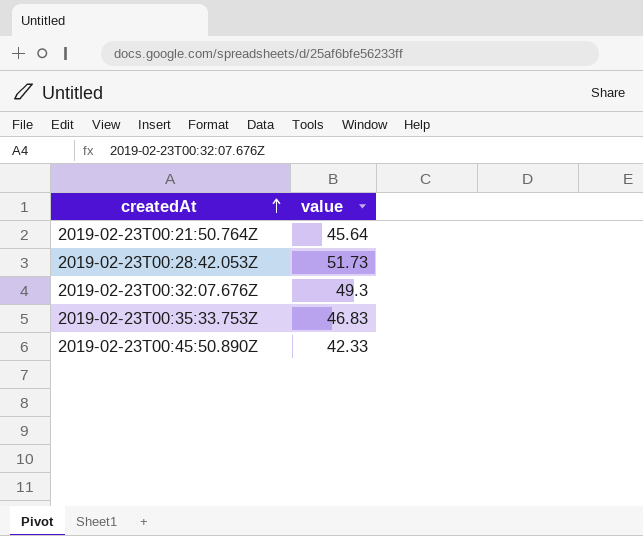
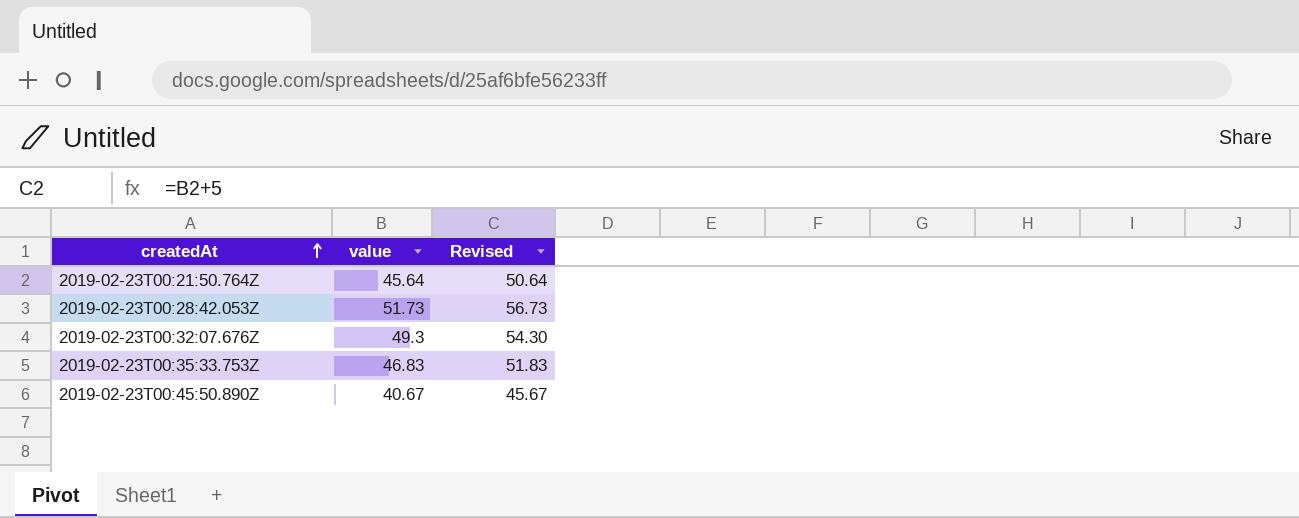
column Revised | formula: none -> [value] + 5
2019-02-23T00:45:50.890Z | value: 42.33 -> 40.67

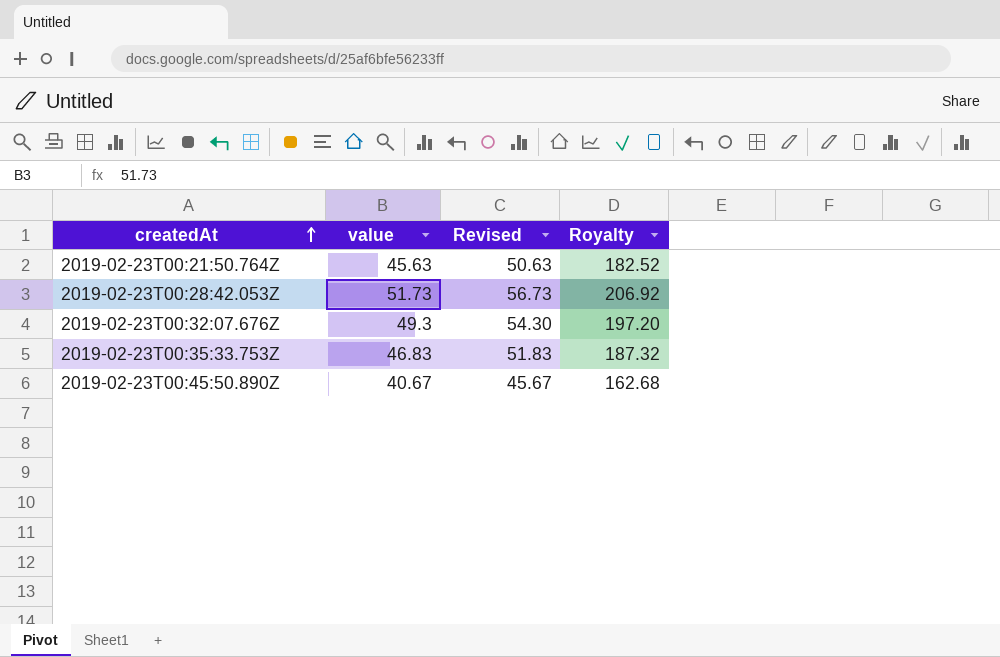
column Royalty | formula: none -> [value] * 4
2019-02-23T00:21:50.764Z | value: 45.64 -> 45.63
2019-02-23T00:21:50.764Z | Revised: 50.64 -> 50.63

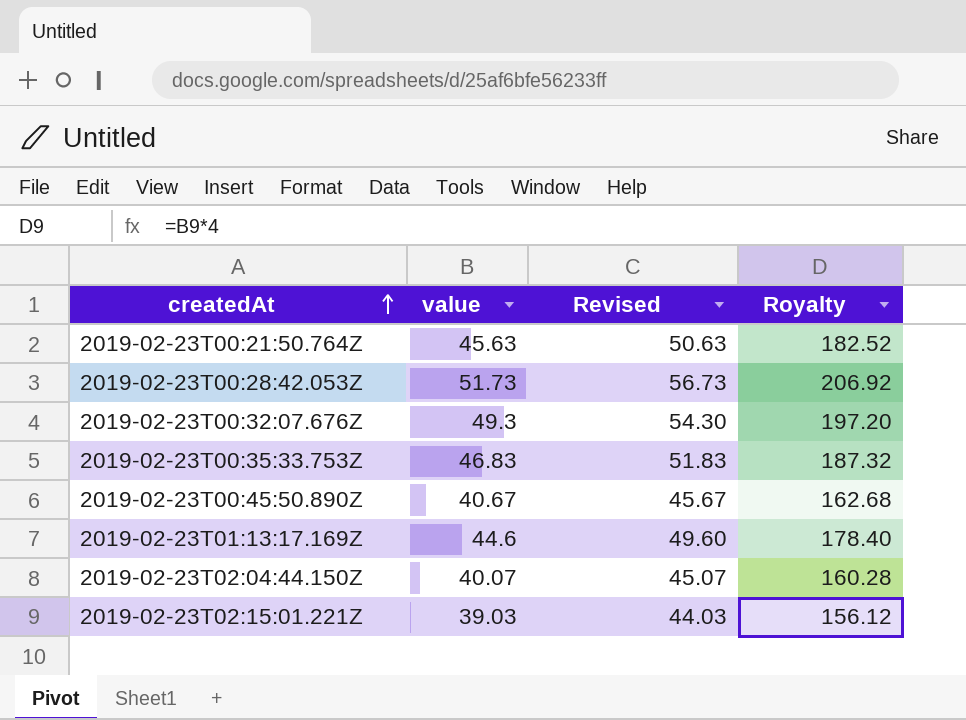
row 2019-02-23T01:13:17.169Z: none -> 44.6 | 49.60 | 178.40
row 2019-02-23T02:04:44.150Z: none -> 40.07 | 45.07 | 160.28
row 2019-02-23T02:15:01.221Z: none -> 39.03 | 44.03 | 156.12

